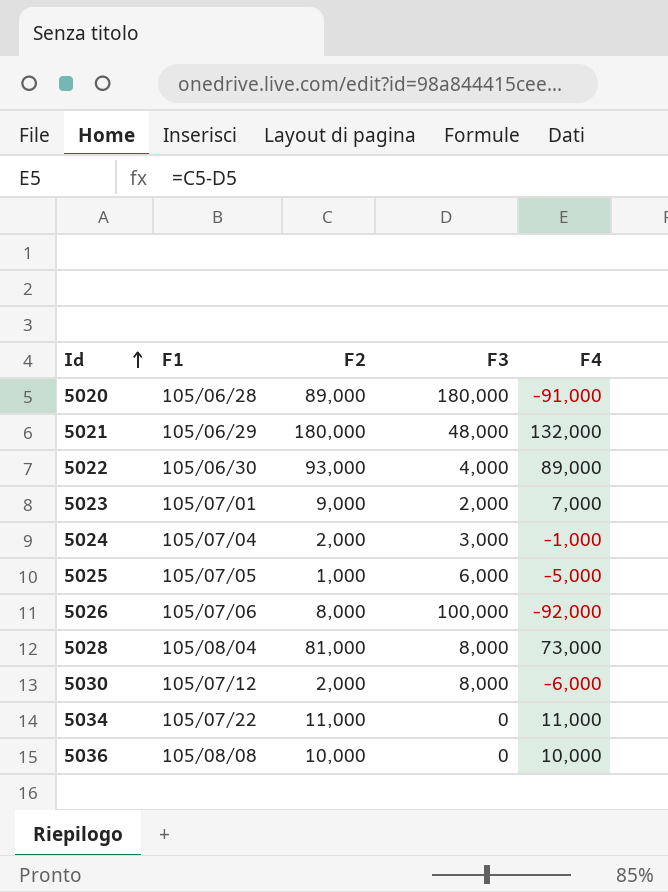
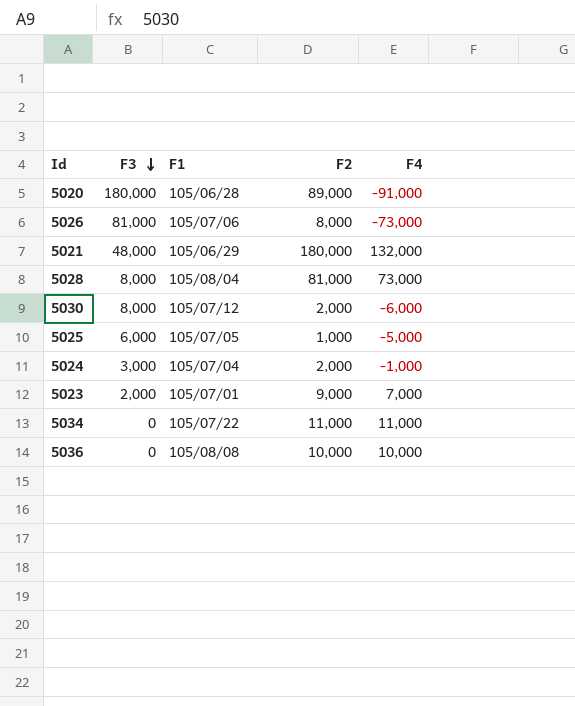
row order: Id ascending -> F3 descending
column F3 | position: 4 -> 2
row 5022: 105/06/30 | 93,000 | 4,000 | 89,000 -> none
5026 | F3: 100,000 -> 81,000
5026 | F4: -92,000 -> -73,000

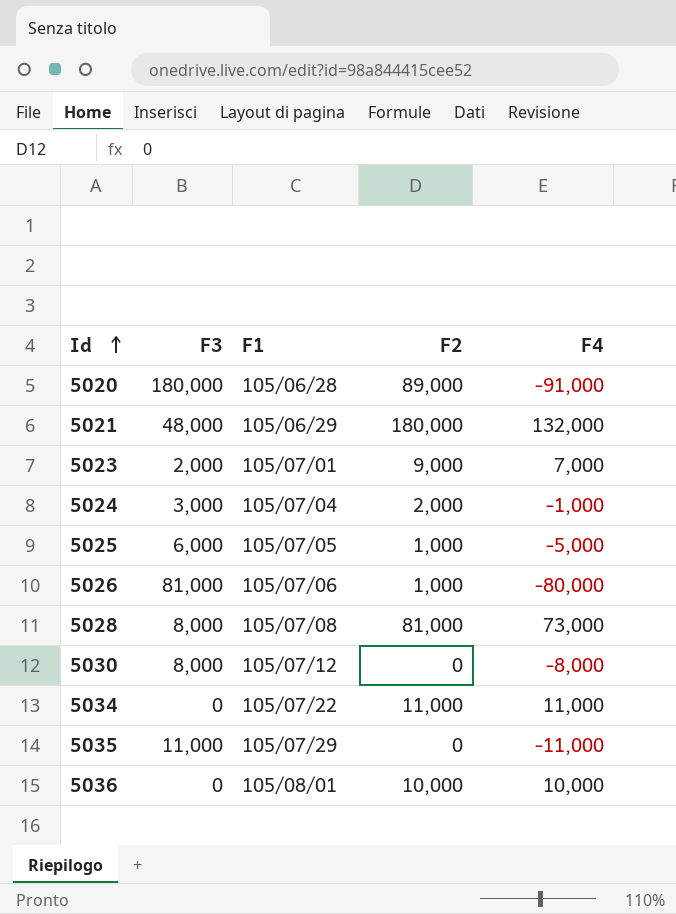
row order: F3 descending -> Id ascending
5026 | F2: 8,000 -> 1,000
5026 | F4: -73,000 -> -80,000
5028 | F1: 105/08/04 -> 105/07/08
5030 | F2: 2,000 -> 0
5030 | F4: -6,000 -> -8,000
row 5035: none -> 11,000 | 105/07/29 | 0 | -11,000
5036 | F1: 105/08/08 -> 105/08/01

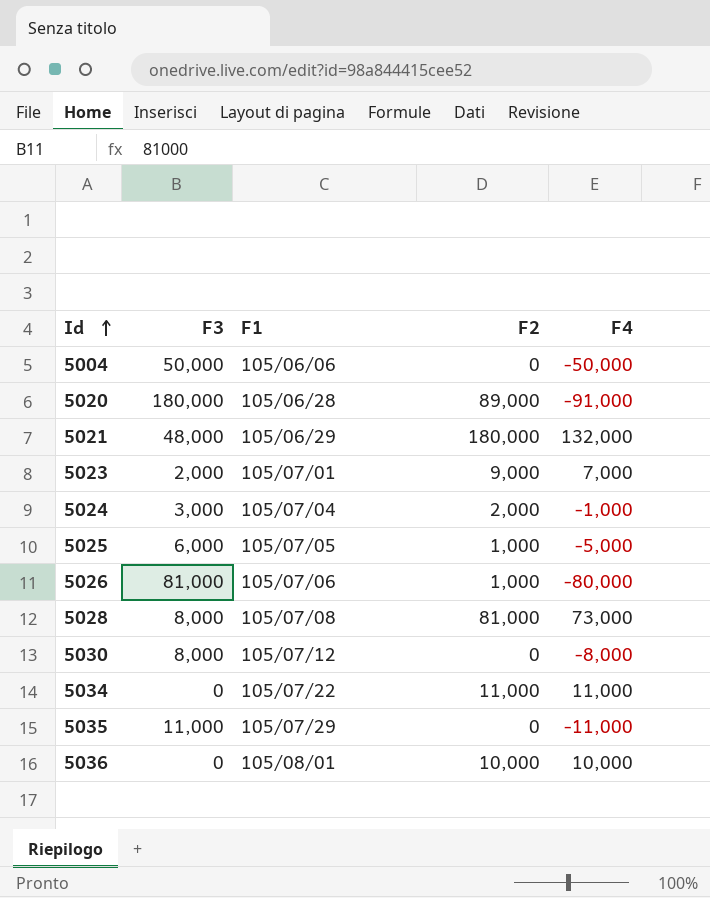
row 5004: none -> 50,000 | 105/06/06 | 0 | -50,000

